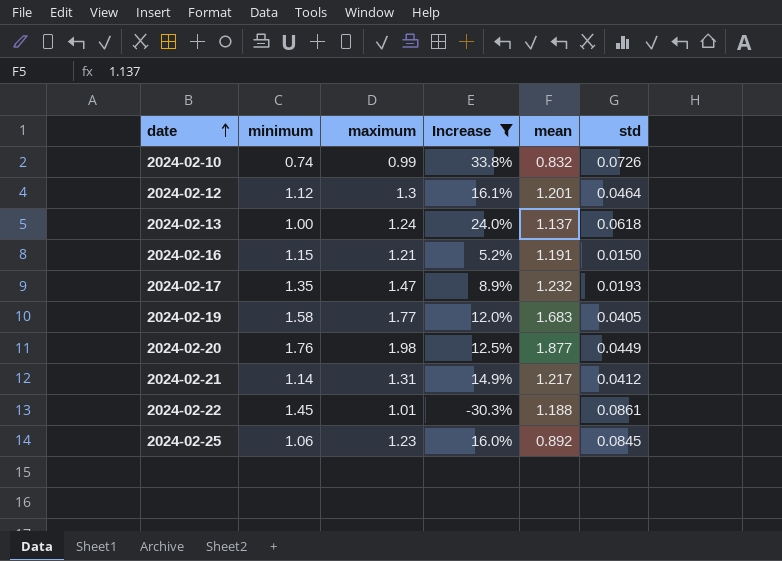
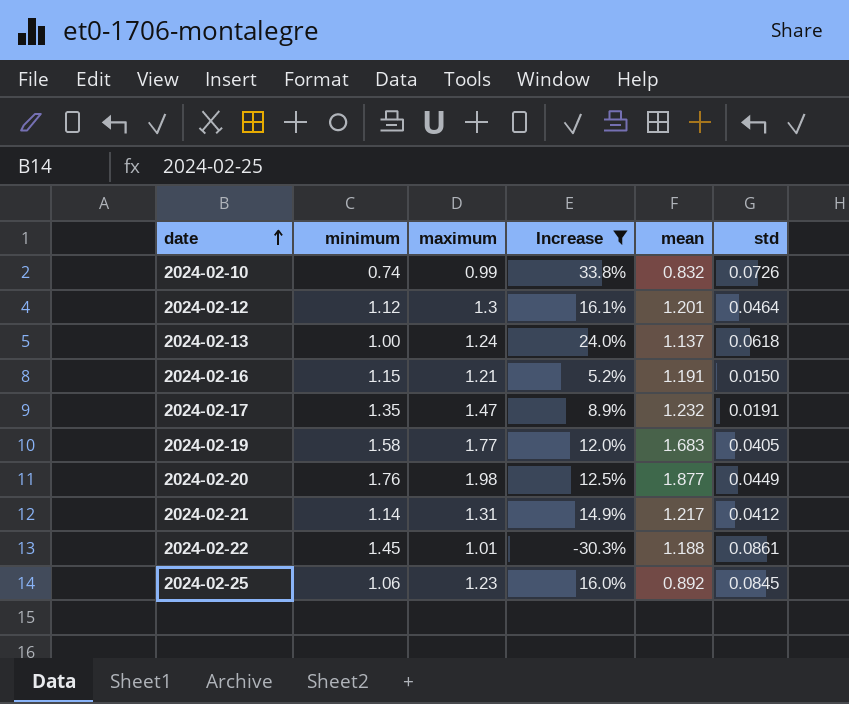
2024-02-17 | std: 0.0193 -> 0.0191

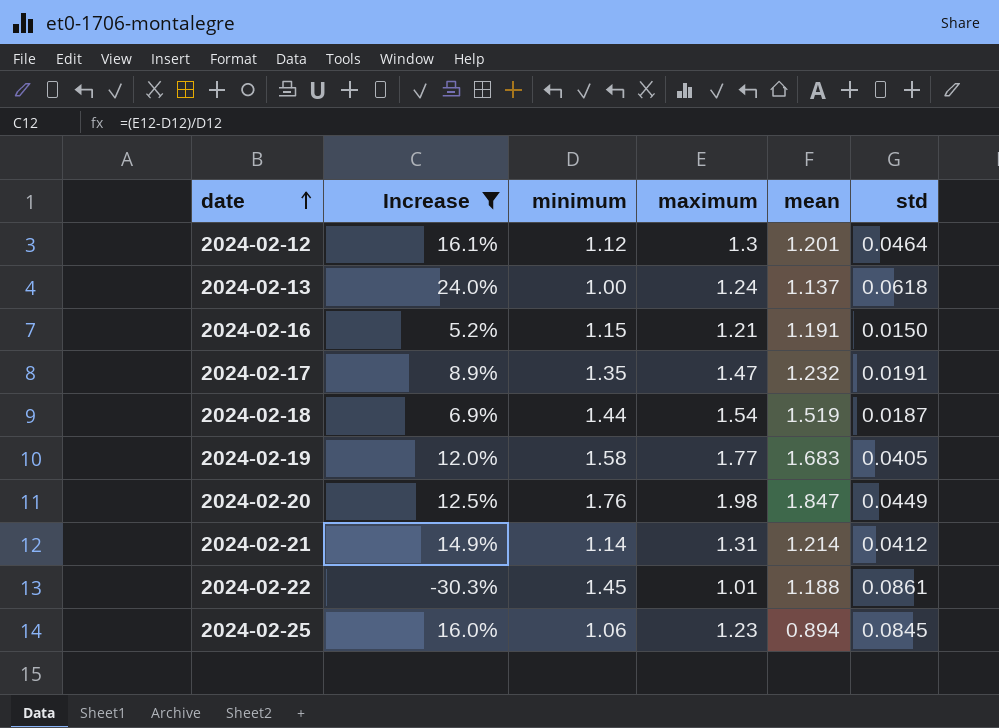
column Increase | position: 4 -> 2
row 2024-02-10: 0.74 | 0.99 | 33.8% | 0.832 | 0.0726 -> none
row 2024-02-18: none -> 6.9% | 1.44 | 1.54 | 1.519 | 0.0187
2024-02-20 | mean: 1.877 -> 1.847
2024-02-21 | mean: 1.217 -> 1.214
2024-02-25 | mean: 0.892 -> 0.894

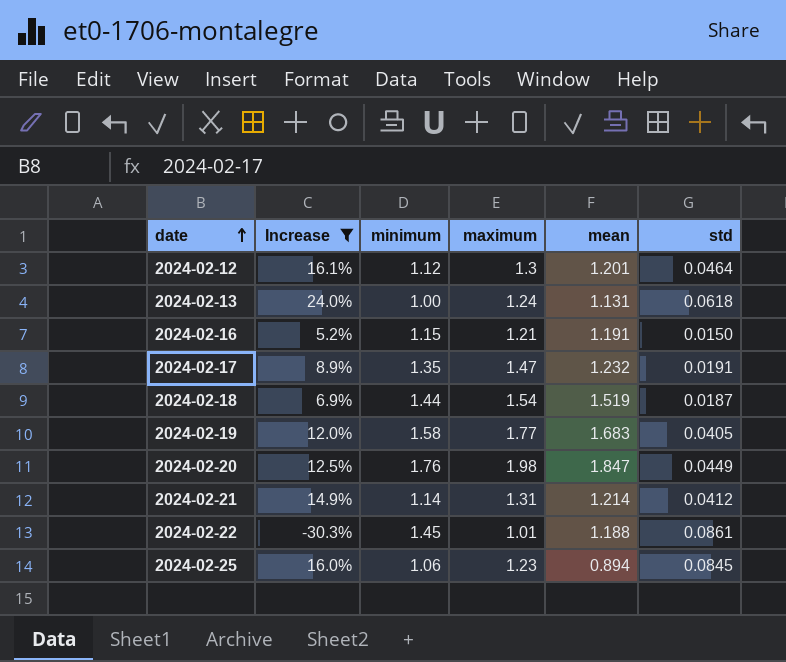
2024-02-13 | mean: 1.137 -> 1.131

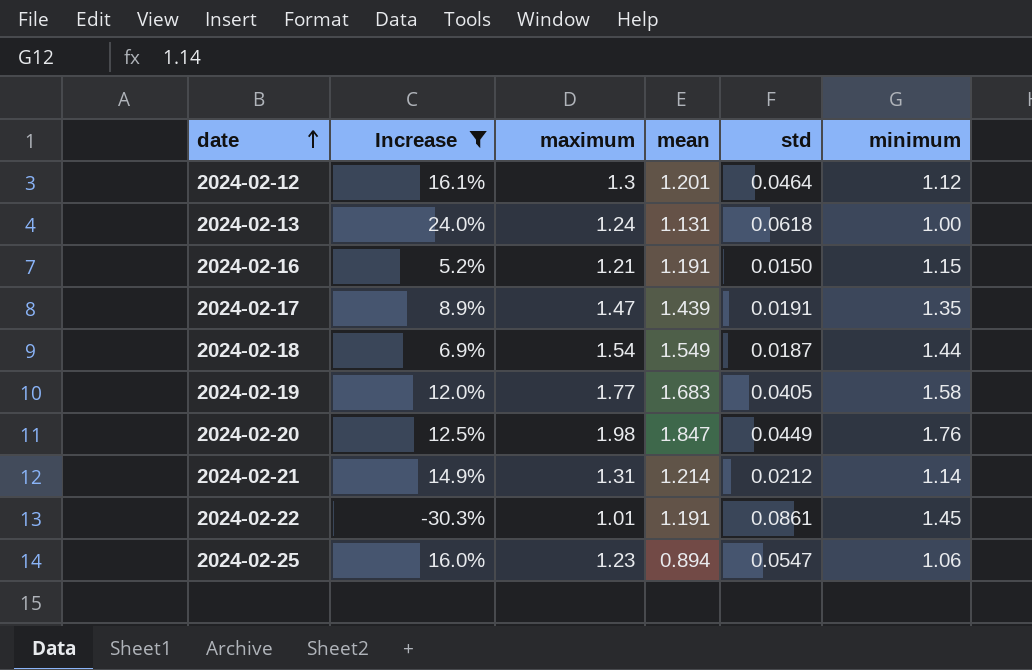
column minimum | position: 3 -> 6
2024-02-17 | mean: 1.232 -> 1.439
2024-02-18 | mean: 1.519 -> 1.549
2024-02-21 | std: 0.0412 -> 0.0212
2024-02-22 | mean: 1.188 -> 1.191
2024-02-25 | std: 0.0845 -> 0.0547

